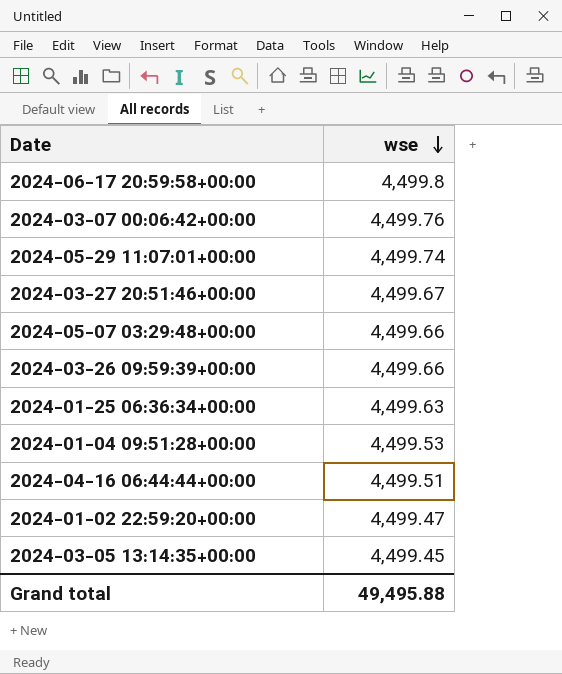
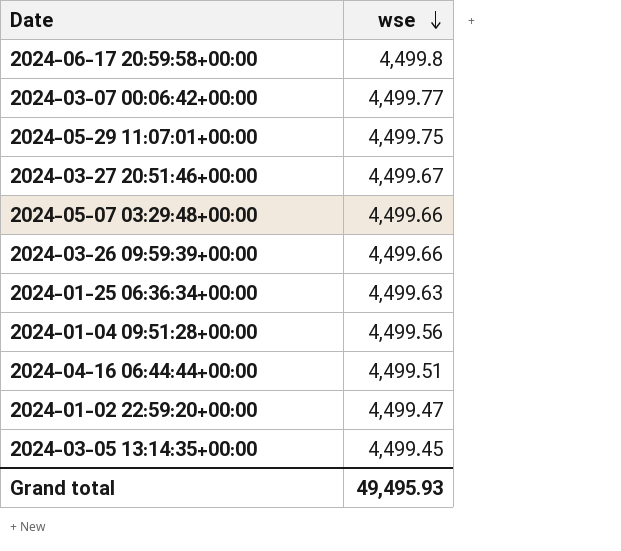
2024-03-07 00:06:42+00:00 | wse: 4,499.76 -> 4,499.77
2024-05-29 11:07:01+00:00 | wse: 4,499.74 -> 4,499.75
2024-01-04 09:51:28+00:00 | wse: 4,499.53 -> 4,499.56
Grand total | wse: 49,495.88 -> 49,495.93

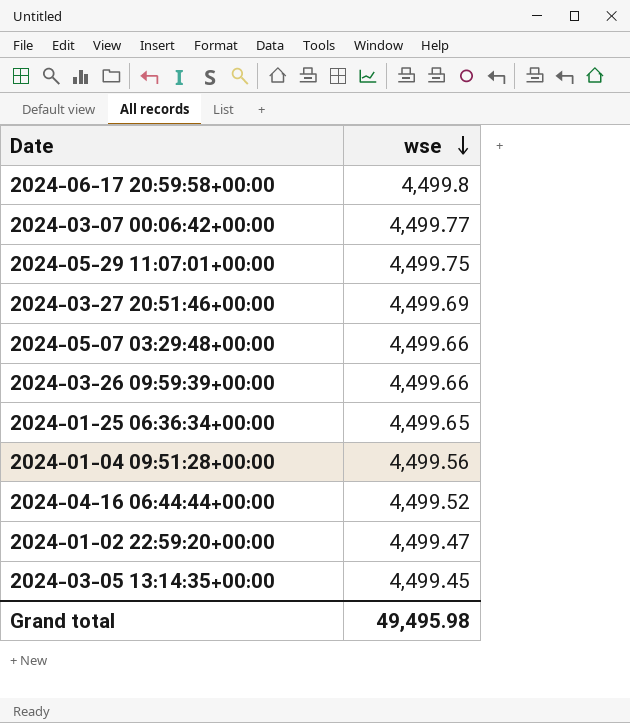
2024-03-27 20:51:46+00:00 | wse: 4,499.67 -> 4,499.69
2024-01-25 06:36:34+00:00 | wse: 4,499.63 -> 4,499.65
2024-04-16 06:44:44+00:00 | wse: 4,499.51 -> 4,499.52
Grand total | wse: 49,495.93 -> 49,495.98

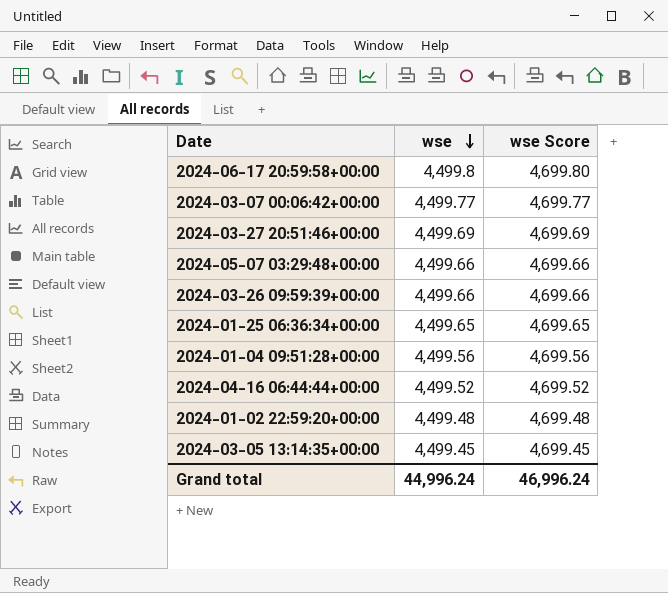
column wse Score | formula: none -> [wse] + 200
row 2024-05-29 11:07:01+00:00: 4,499.75 -> none
2024-01-02 22:59:20+00:00 | wse: 4,499.47 -> 4,499.48
Grand total | wse: 49,495.98 -> 44,996.24

